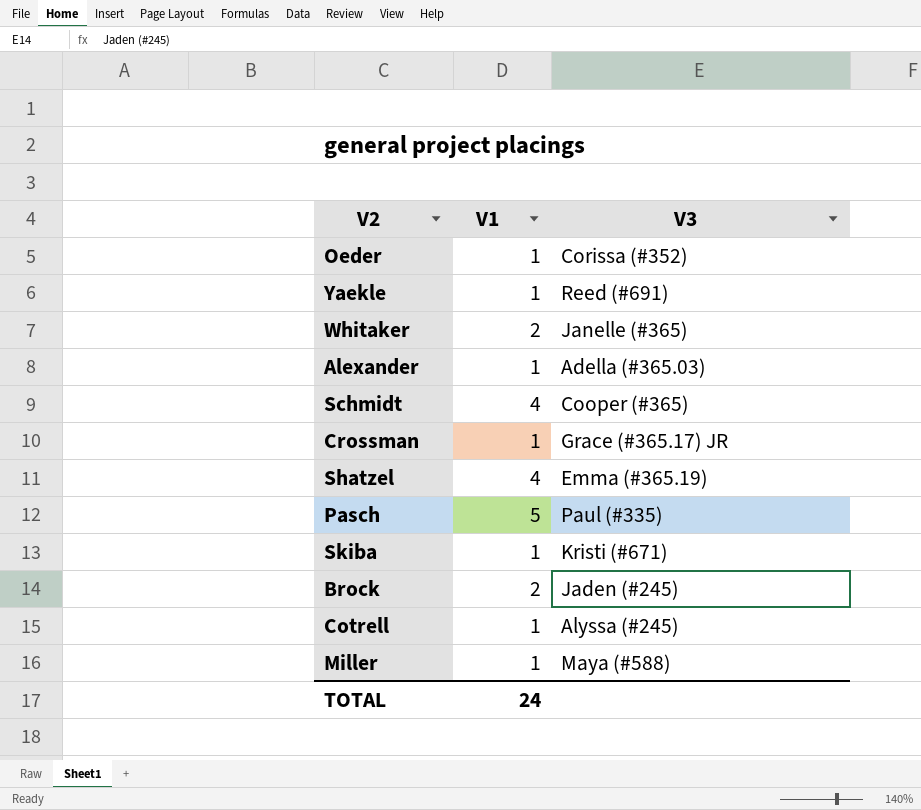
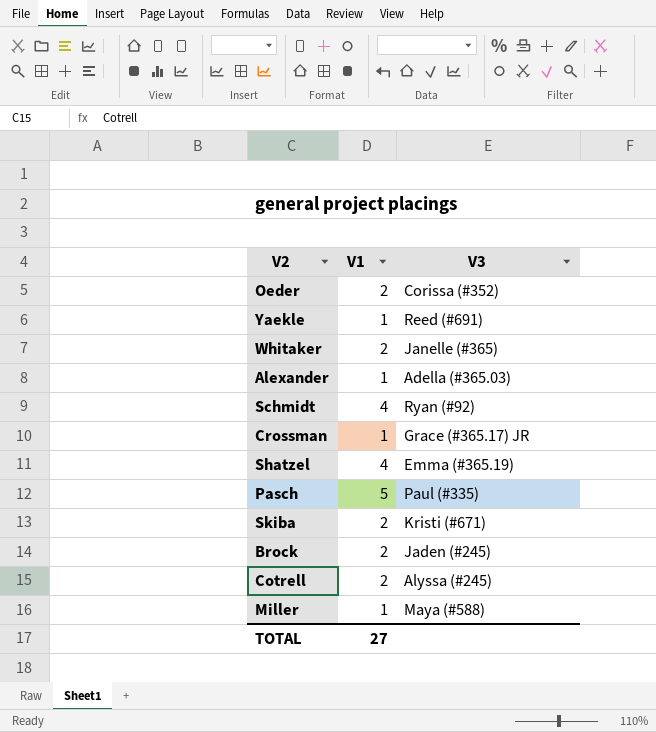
Oeder | V1: 1 -> 2
Schmidt | V3: Cooper (#365) -> Ryan (#92)
Skiba | V1: 1 -> 2
Cotrell | V1: 1 -> 2
TOTAL | V1: 24 -> 27

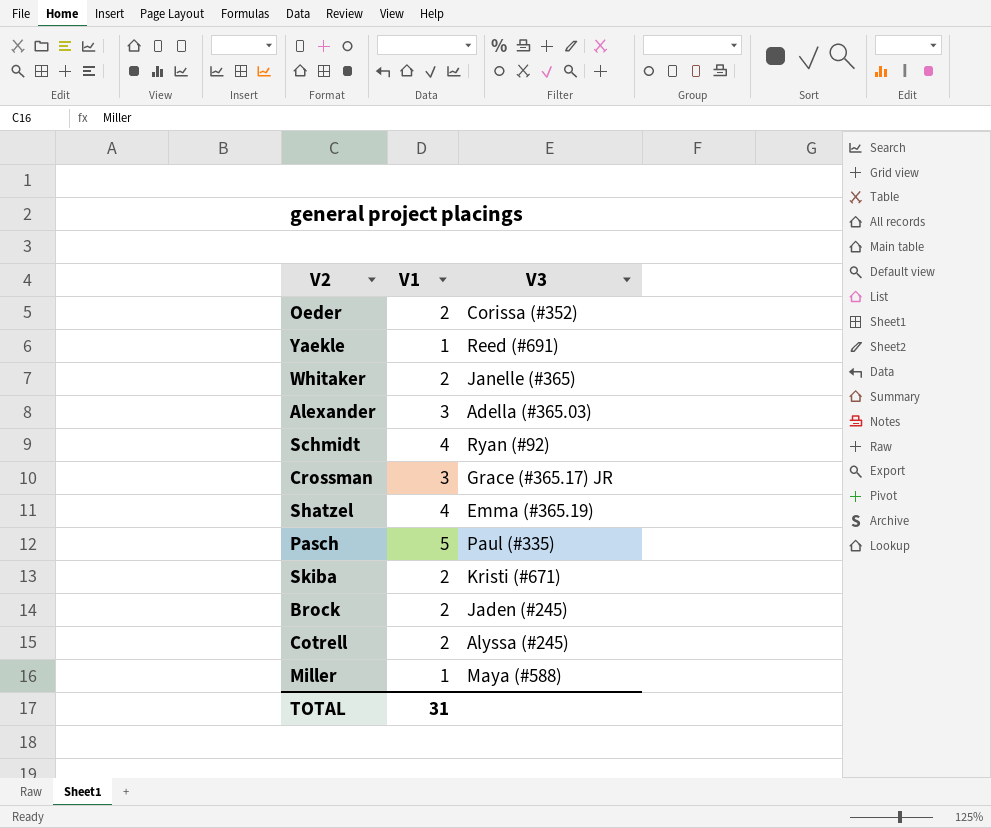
Alexander | V1: 1 -> 3
Crossman | V1: 1 -> 3
TOTAL | V1: 27 -> 31

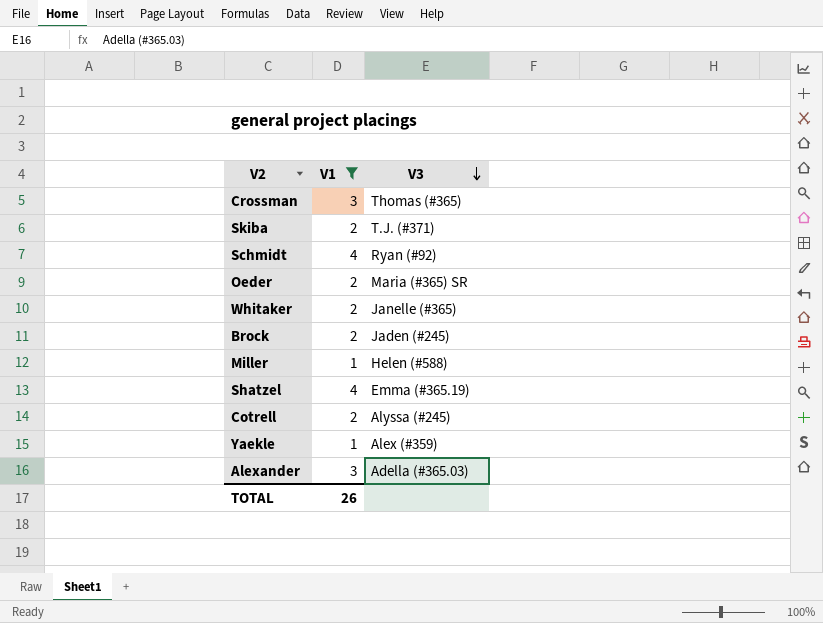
filter: none -> V1 != 5
row order: none -> V3 descending
Crossman | V3: Grace (#365.17) JR -> Thomas (#365)
Skiba | V3: Kristi (#671) -> T.J. (#371)
Oeder | V3: Corissa (#352) -> Maria (#365) SR
Miller | V3: Maya (#588) -> Helen (#588)
Yaekle | V3: Reed (#691) -> Alex (#359)
TOTAL | V1: 31 -> 26

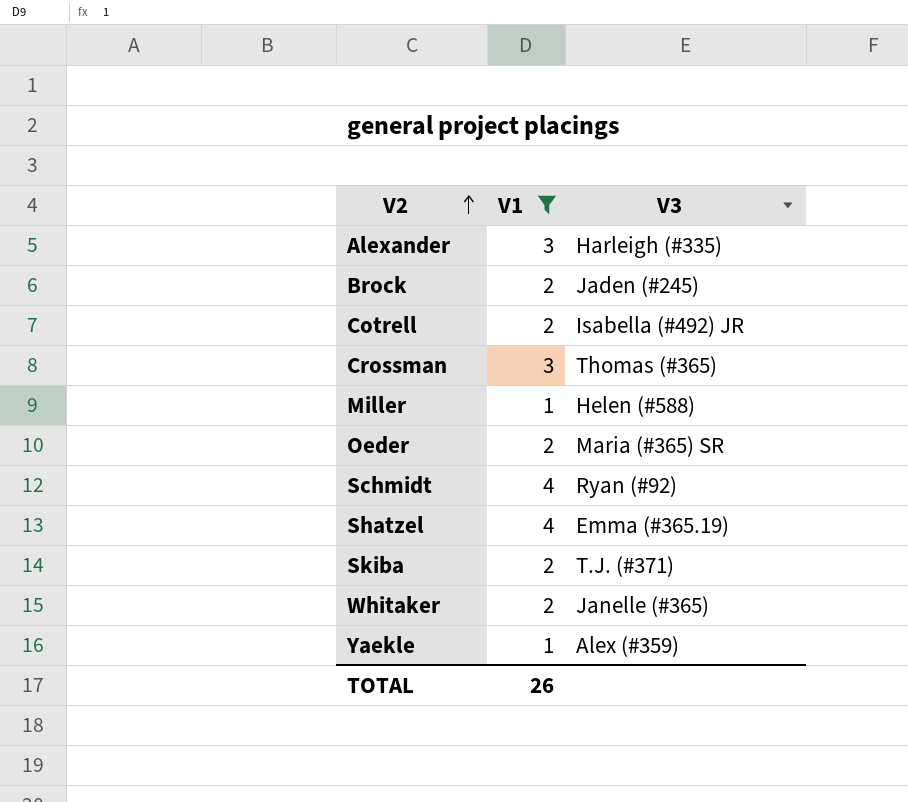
row order: V3 descending -> V2 ascending
Alexander | V3: Adella (#365.03) -> Harleigh (#335)
Cotrell | V3: Alyssa (#245) -> Isabella (#492) JR

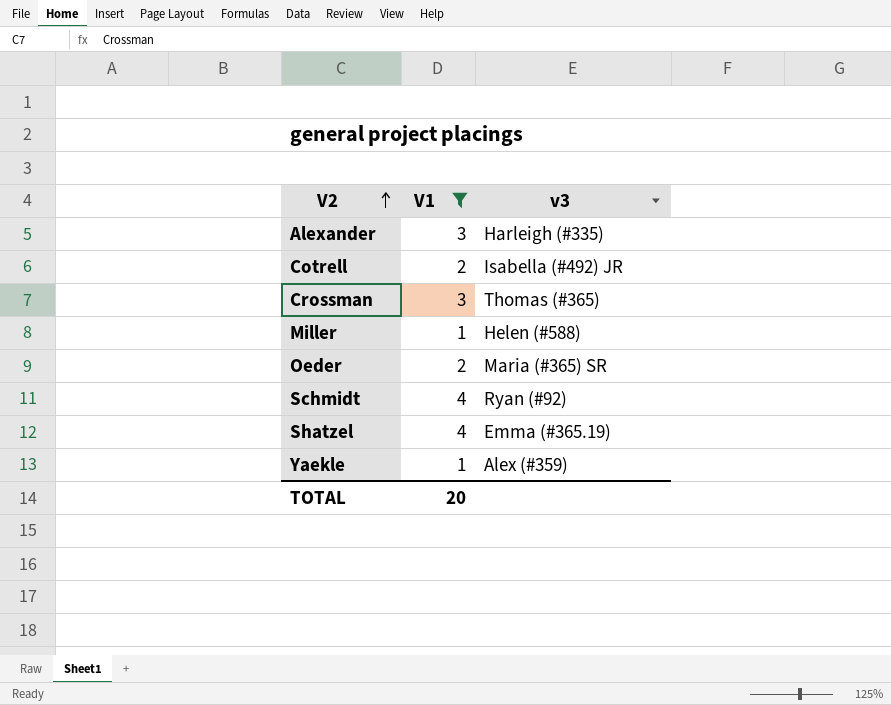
column name: V3 -> v3
row Brock: 2 | Jaden (#245) -> none
row Skiba: 2 | T.J. (#371) -> none
row Whitaker: 2 | Janelle (#365) -> none
TOTAL | V1: 26 -> 20

